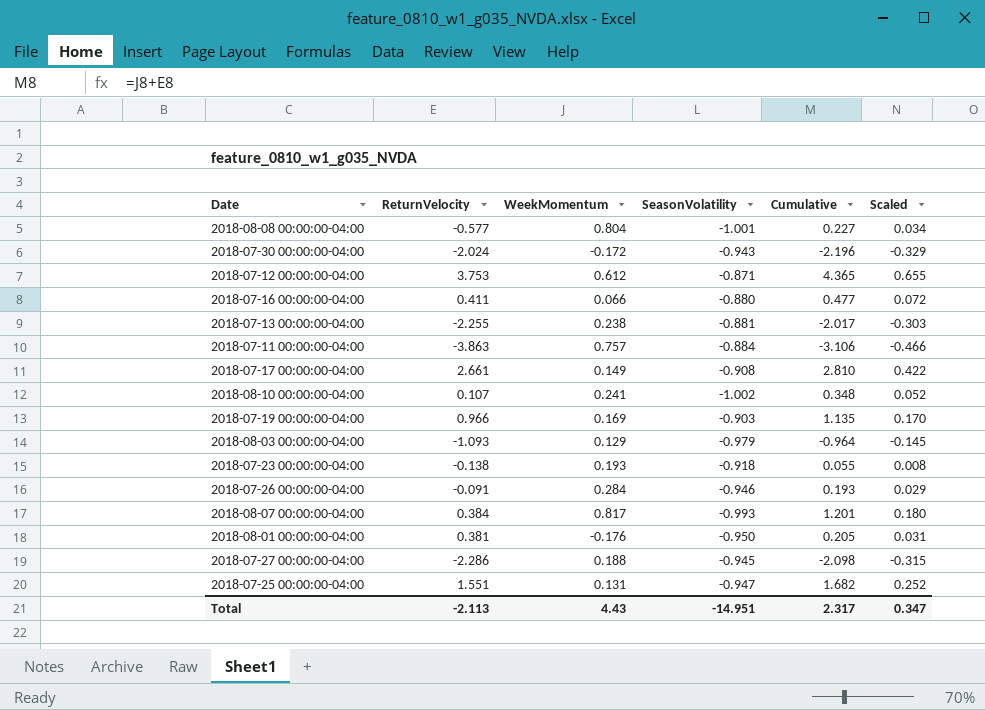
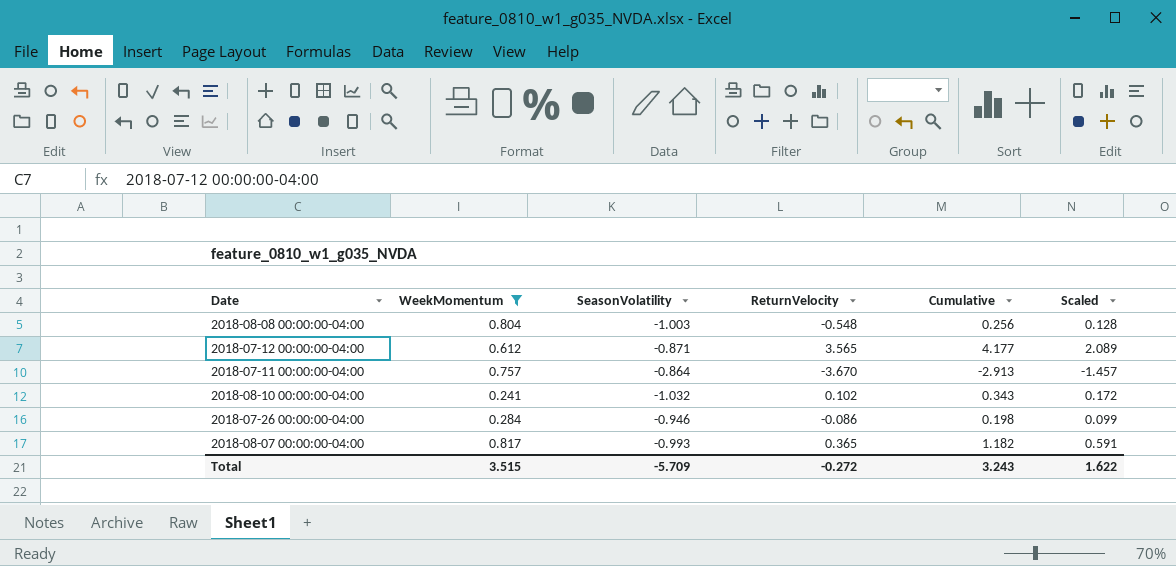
filter: none -> WeekMomentum >= 0.241
column ReturnVelocity | position: 2 -> 4
column Scaled | formula: [Cumulative] * 0.15 -> [Cumulative] * 0.5
2018-08-08 00:00:00-04:00 | SeasonVolatility: -1.001 -> -1.003
2018-08-08 00:00:00-04:00 | ReturnVelocity: -0.577 -> -0.548
2018-08-08 00:00:00-04:00 | Cumulative: 0.227 -> 0.256
2018-07-12 00:00:00-04:00 | ReturnVelocity: 3.753 -> 3.565
2018-07-12 00:00:00-04:00 | Cumulative: 4.365 -> 4.177
2018-07-11 00:00:00-04:00 | SeasonVolatility: -0.884 -> -0.864
2018-07-11 00:00:00-04:00 | ReturnVelocity: -3.863 -> -3.670
2018-07-11 00:00:00-04:00 | Cumulative: -3.106 -> -2.913
2018-08-10 00:00:00-04:00 | SeasonVolatility: -1.002 -> -1.032
2018-08-10 00:00:00-04:00 | ReturnVelocity: 0.107 -> 0.102
2018-08-10 00:00:00-04:00 | Cumulative: 0.348 -> 0.343
2018-07-26 00:00:00-04:00 | ReturnVelocity: -0.091 -> -0.086
2018-07-26 00:00:00-04:00 | Cumulative: 0.193 -> 0.198
2018-08-07 00:00:00-04:00 | ReturnVelocity: 0.384 -> 0.365
2018-08-07 00:00:00-04:00 | Cumulative: 1.201 -> 1.182
Total | WeekMomentum: 4.43 -> 3.515
Total | SeasonVolatility: -14.951 -> -5.709
Total | ReturnVelocity: -2.113 -> -0.272
Total | Cumulative: 2.317 -> 3.243
Total | Scaled: 0.347 -> 1.622

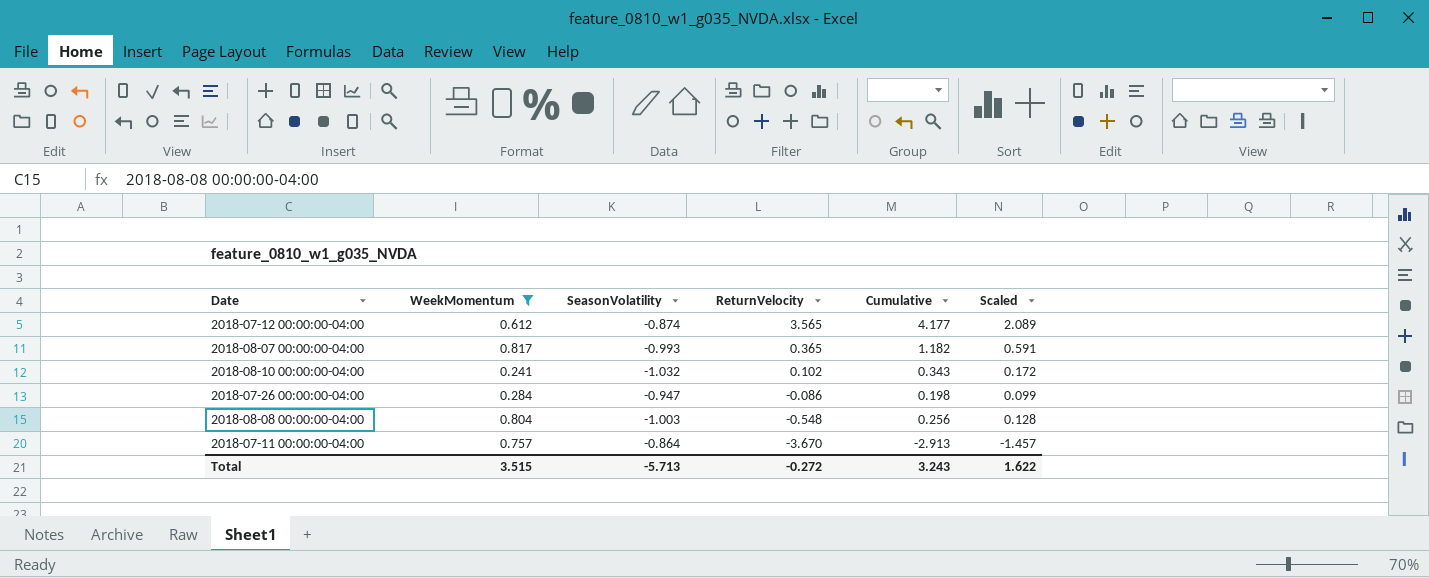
row order: none -> ReturnVelocity descending
2018-07-12 00:00:00-04:00 | SeasonVolatility: -0.871 -> -0.874
2018-07-26 00:00:00-04:00 | SeasonVolatility: -0.946 -> -0.947
Total | SeasonVolatility: -5.709 -> -5.713

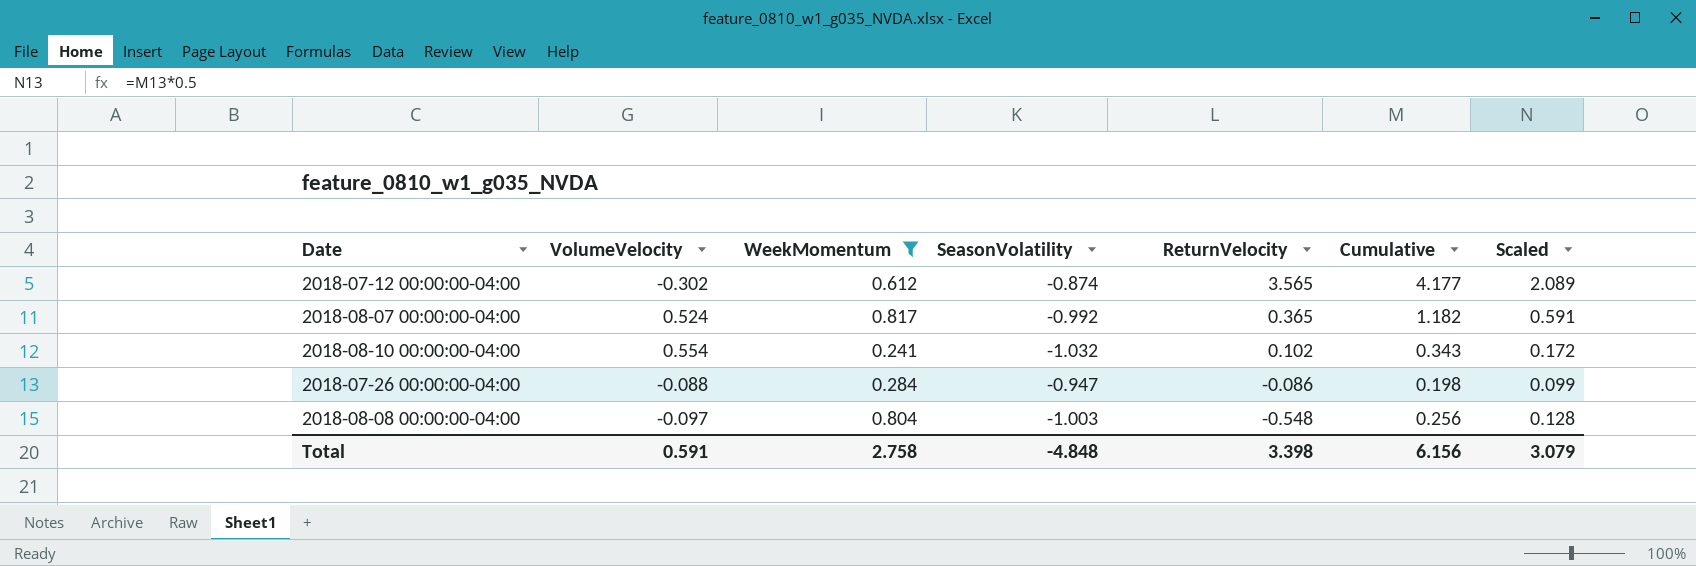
column VolumeVelocity | position: none -> 2
row 2018-07-11 00:00:00-04:00: 0.757 | -0.864 | -3.670 | -2.913 | -1.457 -> none
2018-08-07 00:00:00-04:00 | SeasonVolatility: -0.993 -> -0.992
Total | WeekMomentum: 3.515 -> 2.758
Total | SeasonVolatility: -5.713 -> -4.848
Total | ReturnVelocity: -0.272 -> 3.398
Total | Cumulative: 3.243 -> 6.156
Total | Scaled: 1.622 -> 3.079

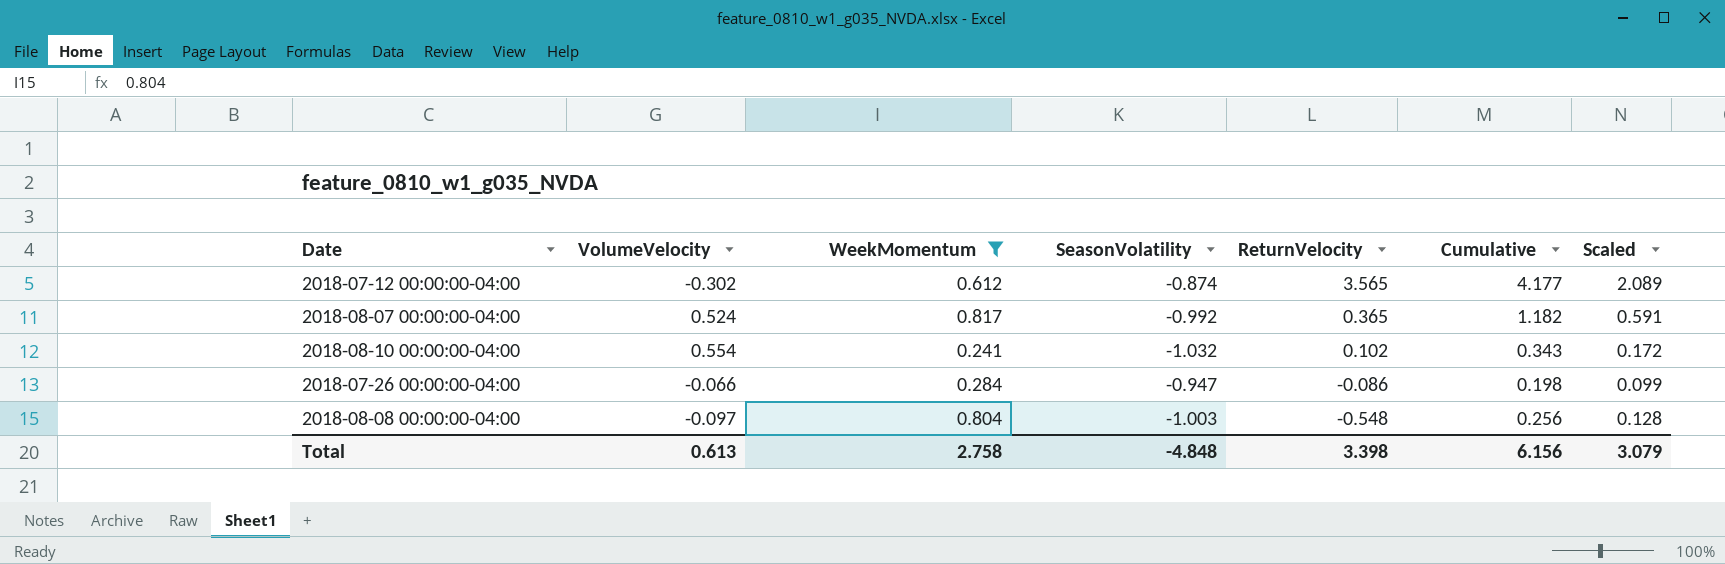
2018-07-26 00:00:00-04:00 | VolumeVelocity: -0.088 -> -0.066
Total | VolumeVelocity: 0.591 -> 0.613

